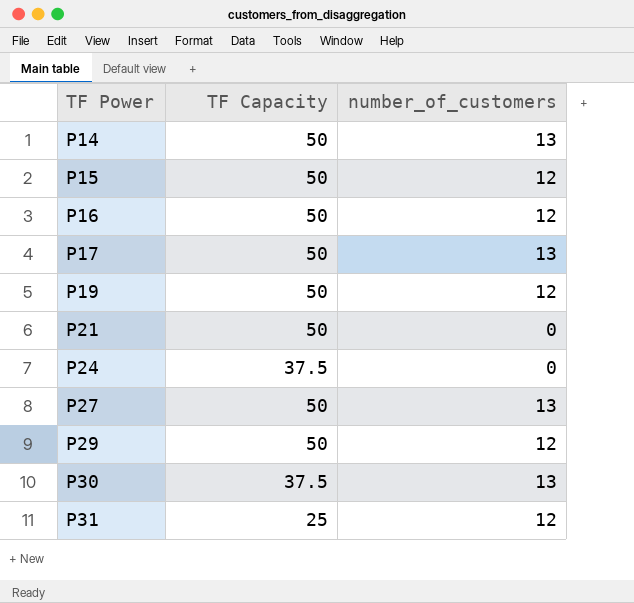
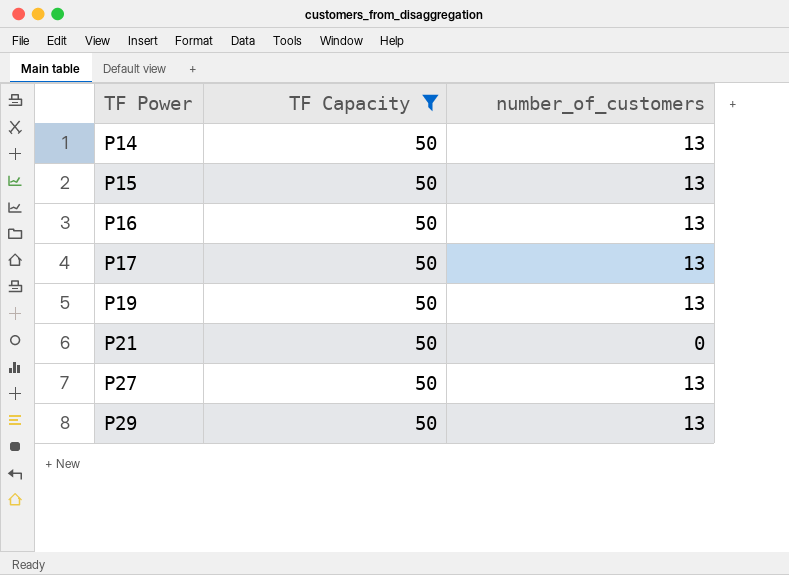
filter: none -> TF Capacity = 50
P15 | number_of_customers: 12 -> 13
P16 | number_of_customers: 12 -> 13
P19 | number_of_customers: 12 -> 13
P29 | number_of_customers: 12 -> 13

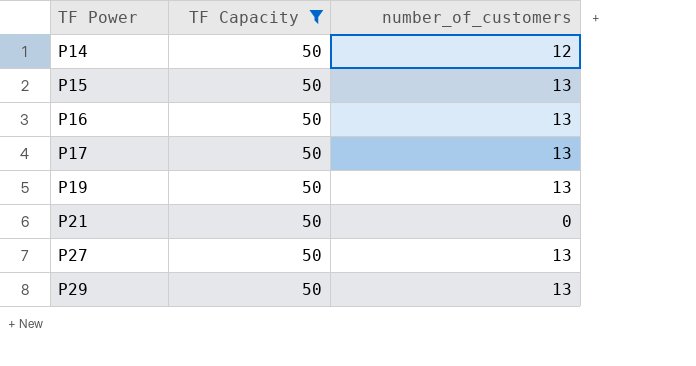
P14 | number_of_customers: 13 -> 12

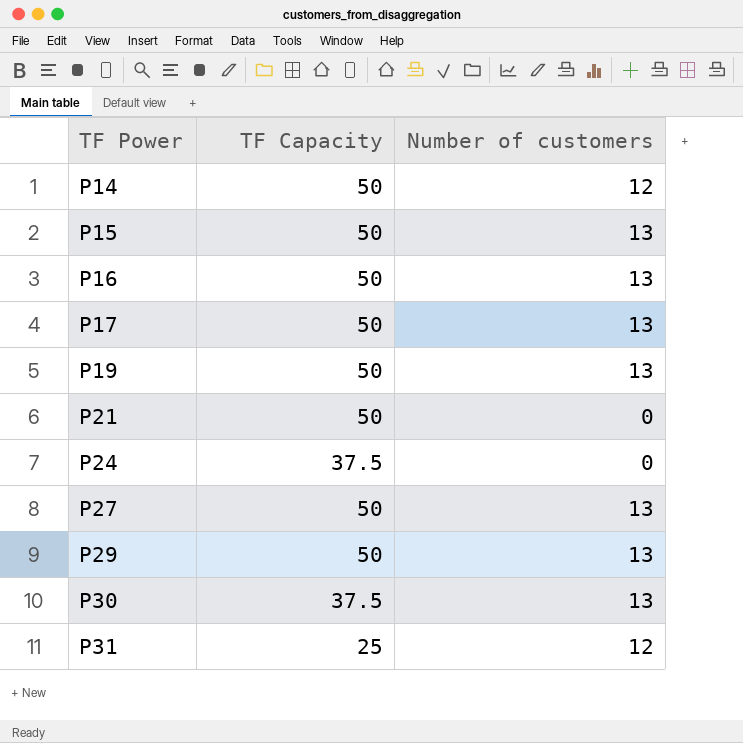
filter: TF Capacity = 50 -> none
column name: number_of_customers -> Number of customers

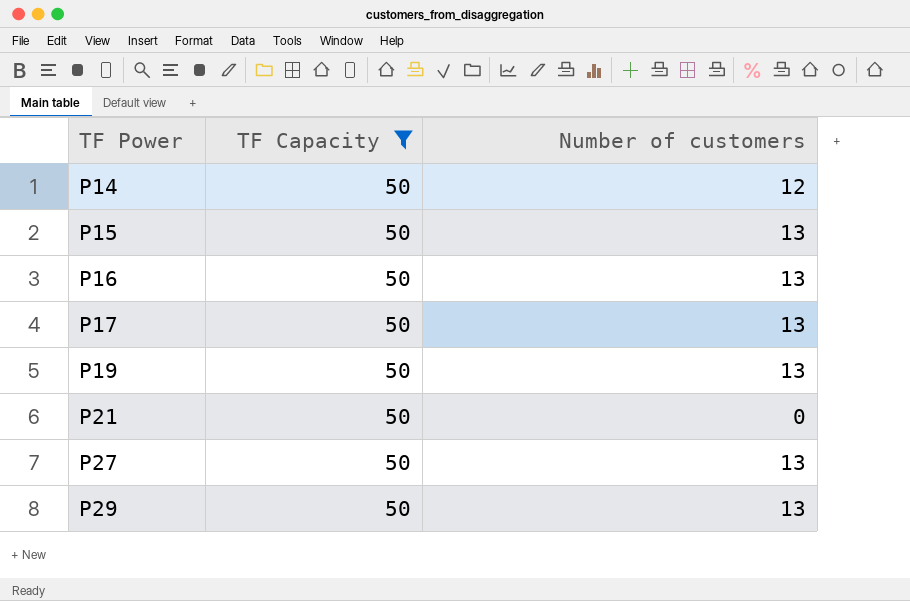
filter: none -> TF Capacity = 50

